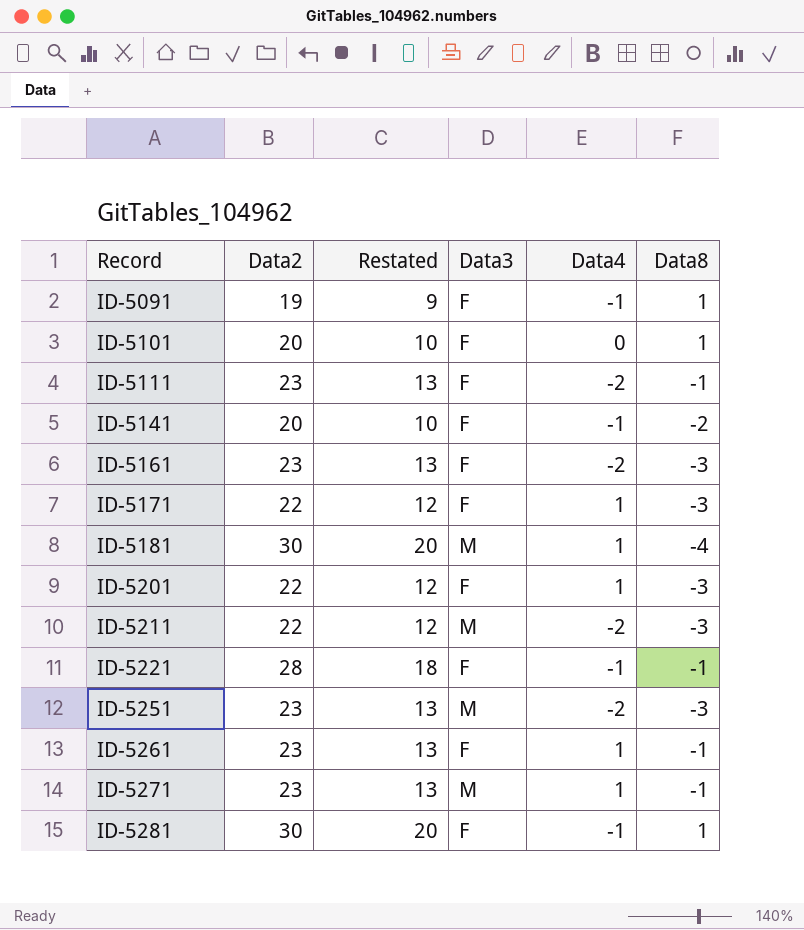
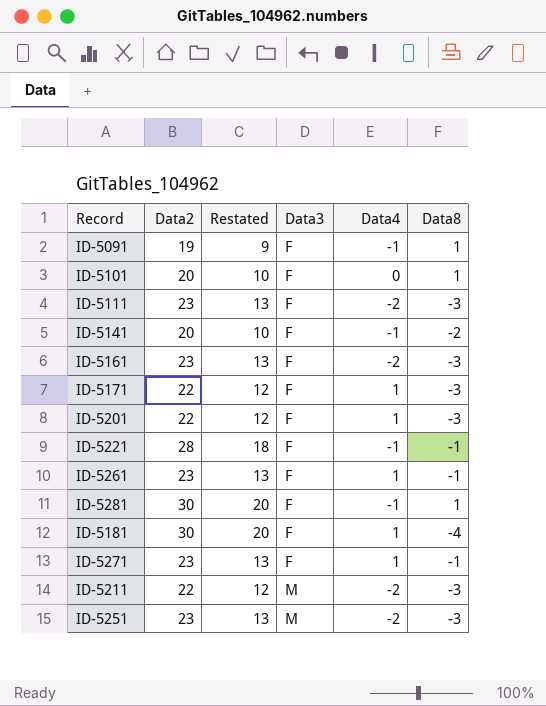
row order: Record ascending -> Data3 ascending
ID-5111 | Data8: -1 -> -3
ID-5181 | Data3: M -> F
ID-5271 | Data3: M -> F

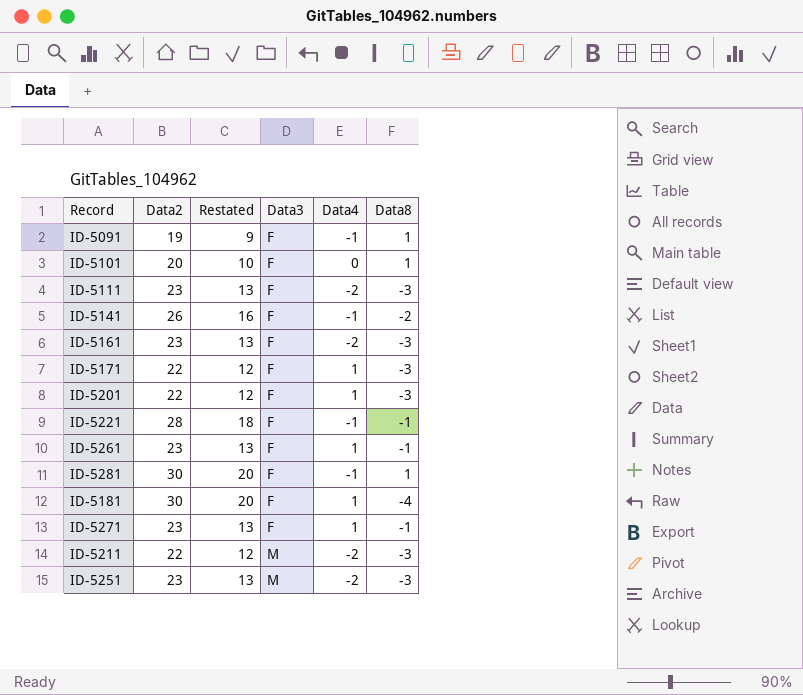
ID-5141 | Data2: 20 -> 26
ID-5141 | Restated: 10 -> 16

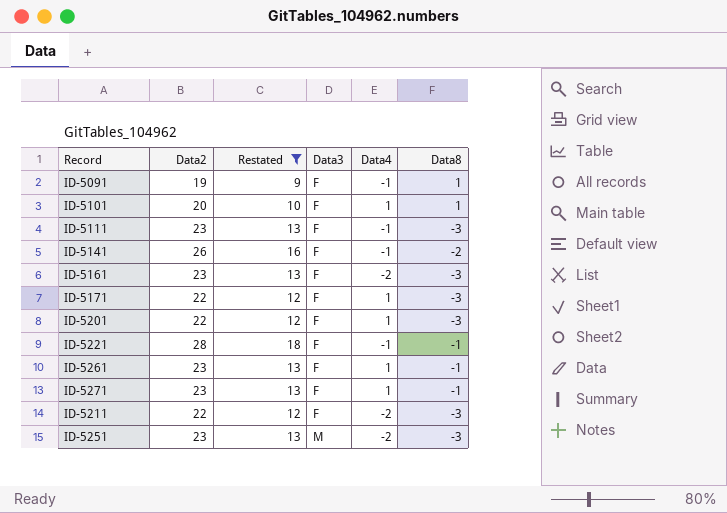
filter: none -> Restated != 20
ID-5101 | Data4: 0 -> 1
ID-5111 | Data4: -2 -> -1
ID-5211 | Data3: M -> F

